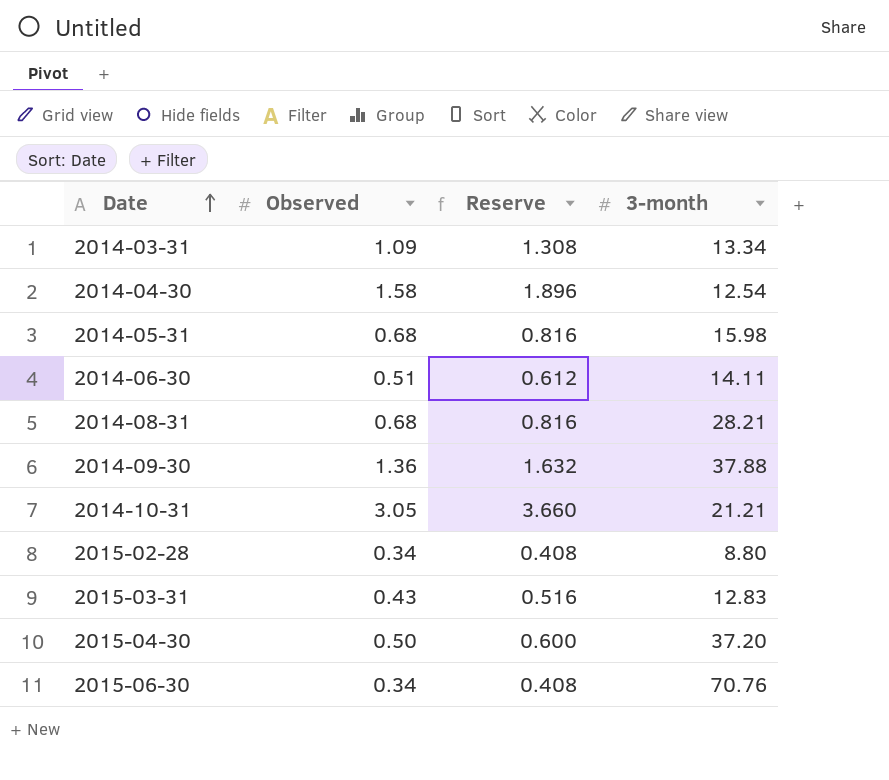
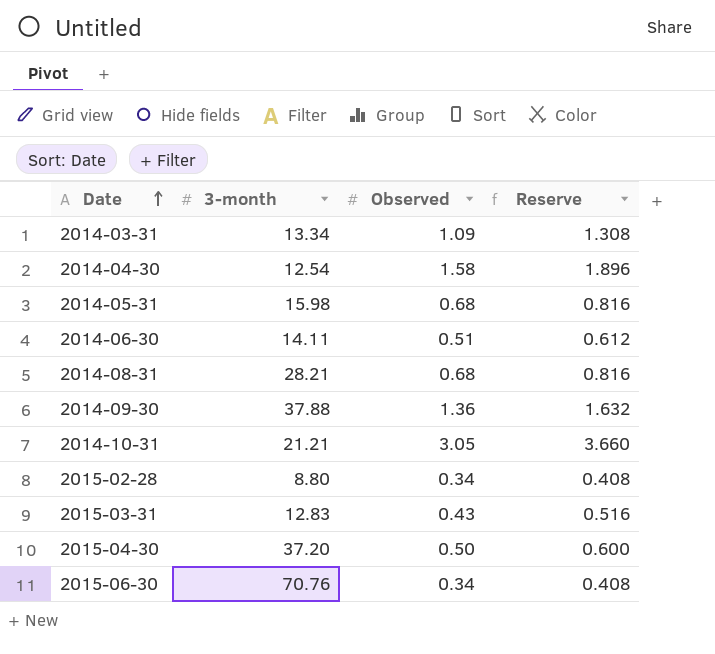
column 3-month | position: 4 -> 2

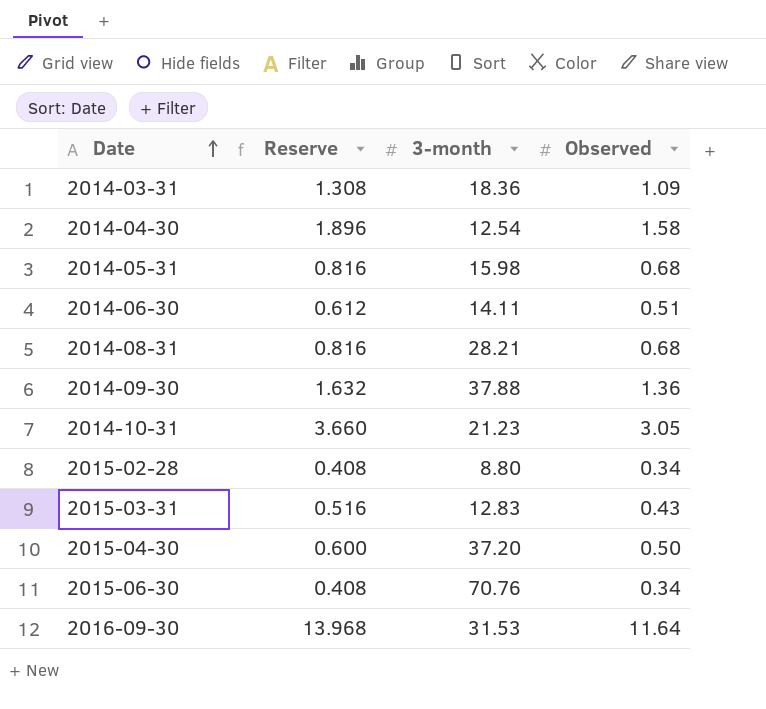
column Reserve | position: 4 -> 2
2014-03-31 | 3-month: 13.34 -> 18.36
2014-10-31 | 3-month: 21.21 -> 21.23
row 2016-09-30: none -> 13.968 | 31.53 | 11.64

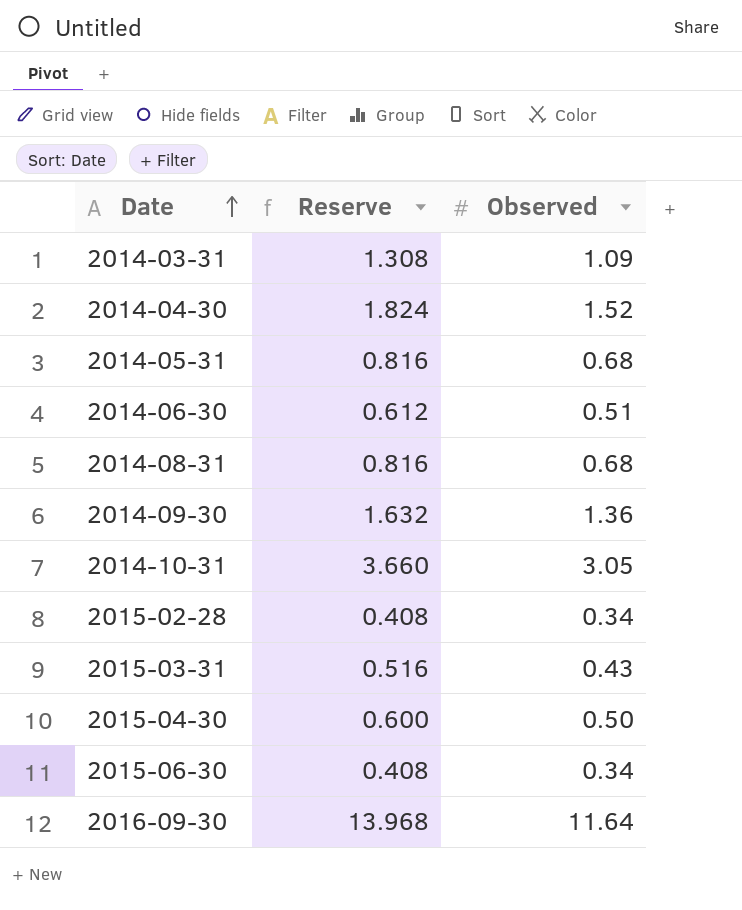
column 3-month | position: 3 -> none
2014-04-30 | Reserve: 1.896 -> 1.824
2014-04-30 | Observed: 1.58 -> 1.52

